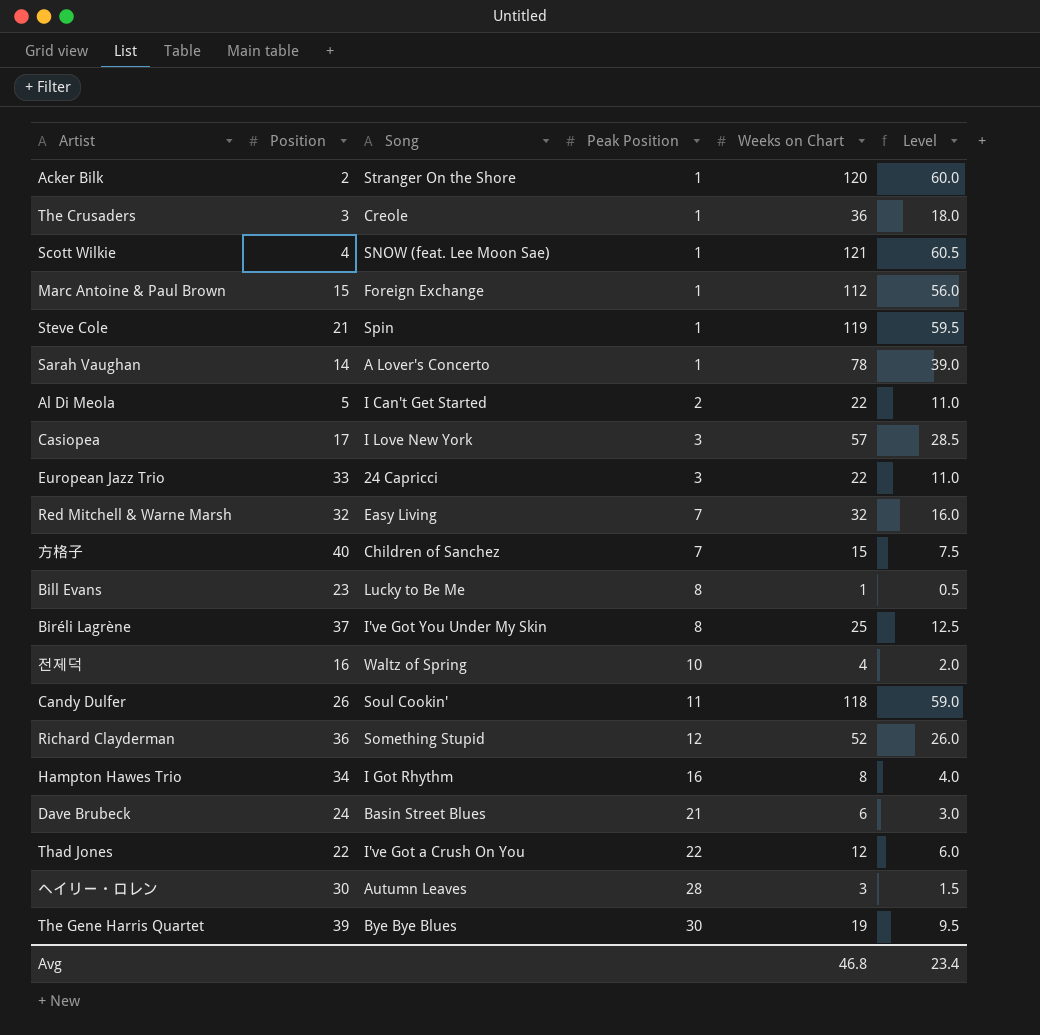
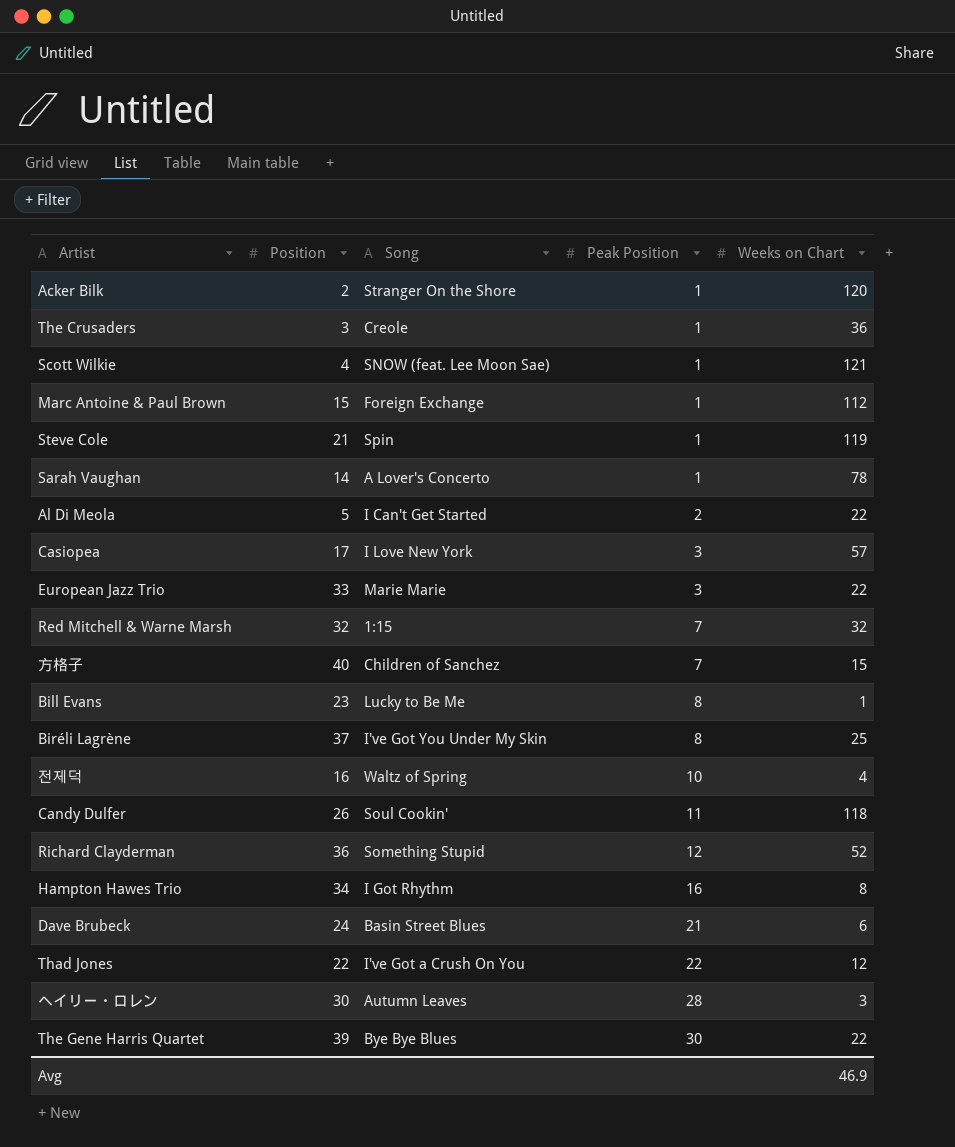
column Level | formula: [Weeks on Chart] * 0.5 -> none
European Jazz Trio | Song: 24 Capricci -> Marie Marie
Red Mitchell & Warne Marsh | Song: Easy Living -> 1:15
The Gene Harris Quartet | Weeks on Chart: 19 -> 22
Avg | Weeks on Chart: 46.8 -> 46.9

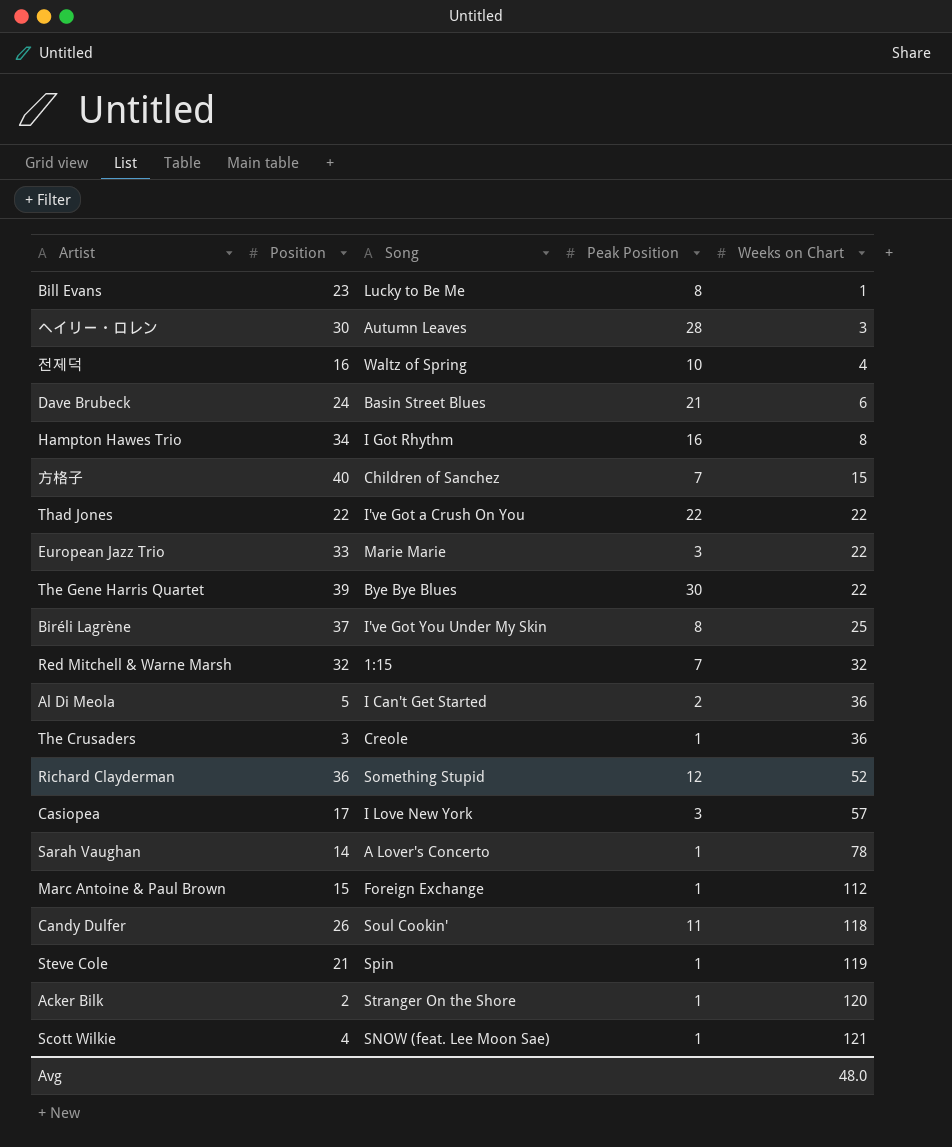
row order: Peak Position ascending -> Weeks on Chart ascending
Thad Jones | Weeks on Chart: 12 -> 22
Al Di Meola | Weeks on Chart: 22 -> 36
Avg | Weeks on Chart: 46.9 -> 48.0

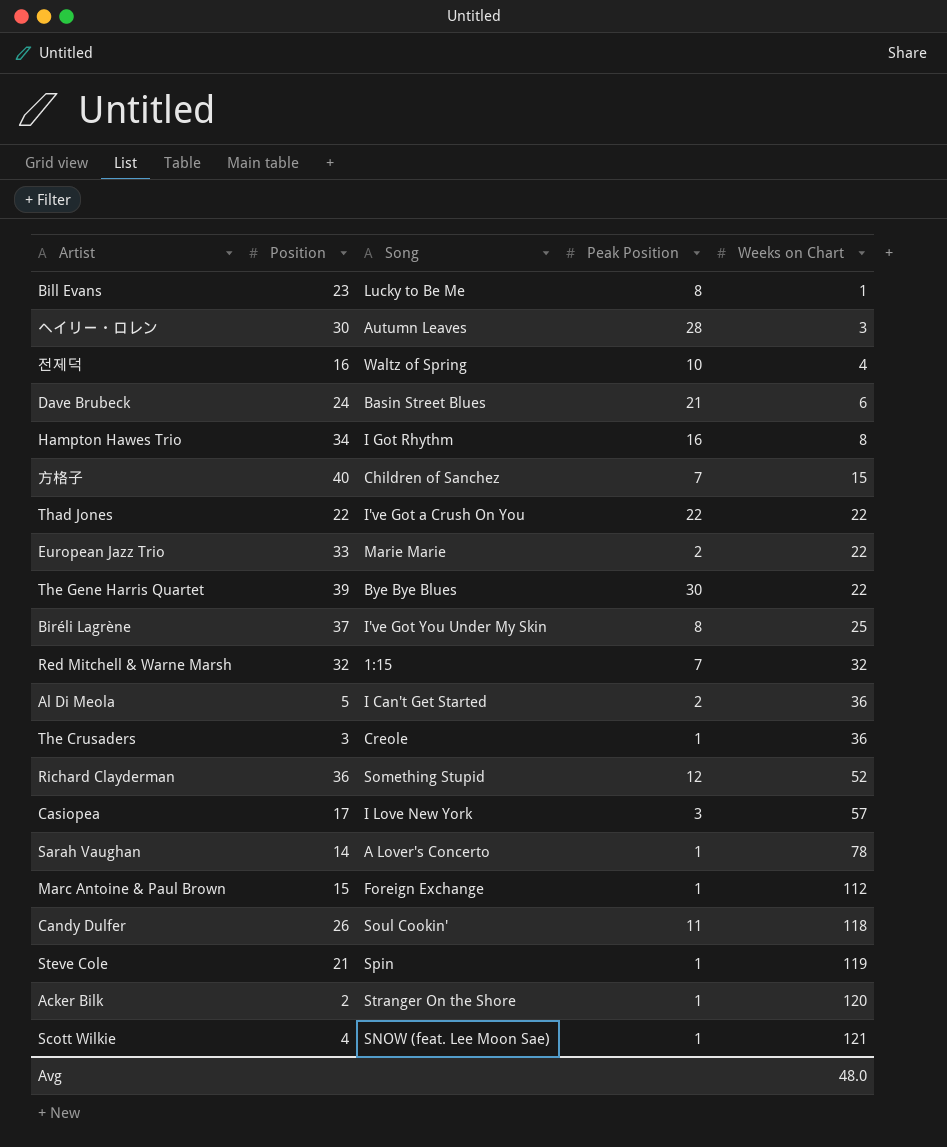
European Jazz Trio | Peak Position: 3 -> 2

